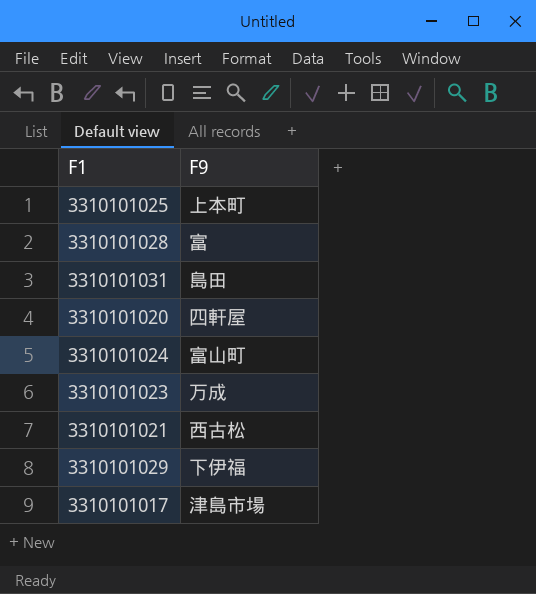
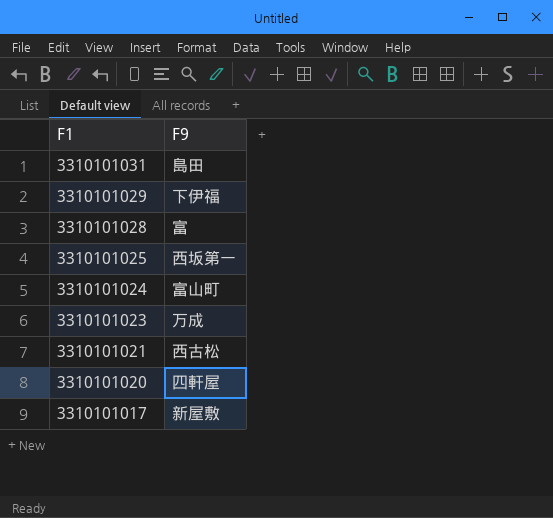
row order: none -> F1 descending
3310101025 | F9: 上本町 -> 西坂第一
3310101017 | F9: 津島市場 -> 新屋敷

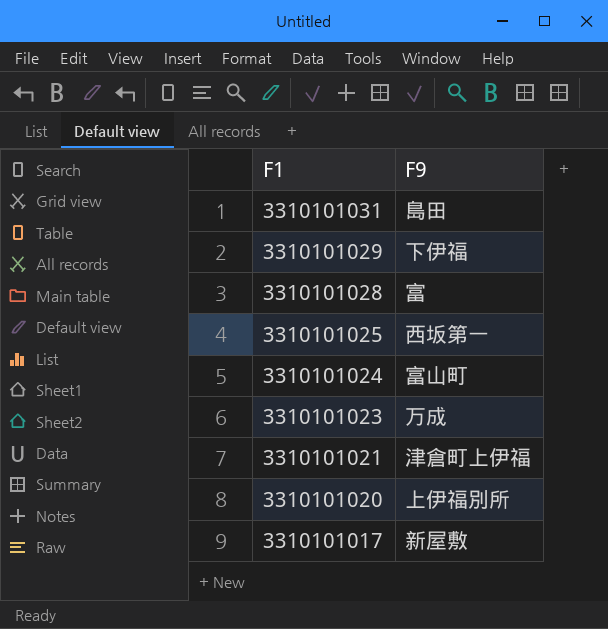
3310101021 | F9: 西古松 -> 津倉町上伊福
3310101020 | F9: 四軒屋 -> 上伊福別所

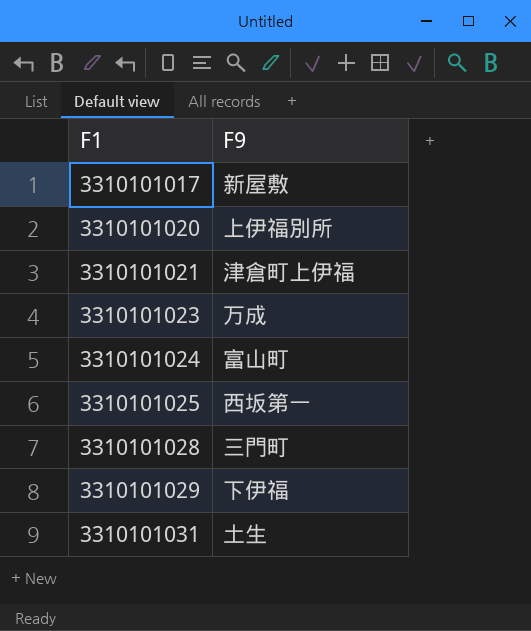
row order: F1 descending -> F1 ascending
3310101028 | F9: 富 -> 三門町
3310101031 | F9: 島田 -> 土生

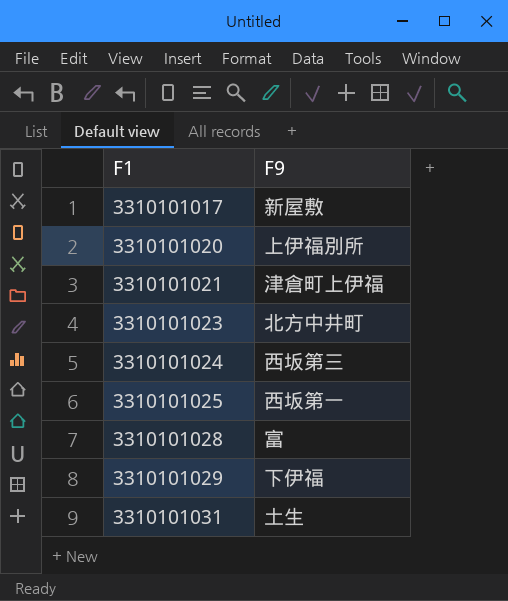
3310101023 | F9: 万成 -> 北方中井町
3310101024 | F9: 富山町 -> 西坂第三
3310101028 | F9: 三門町 -> 富

